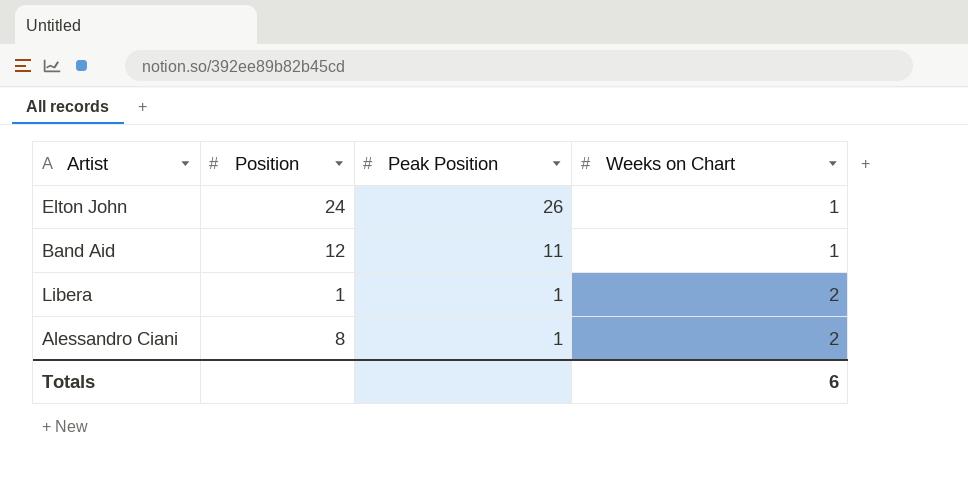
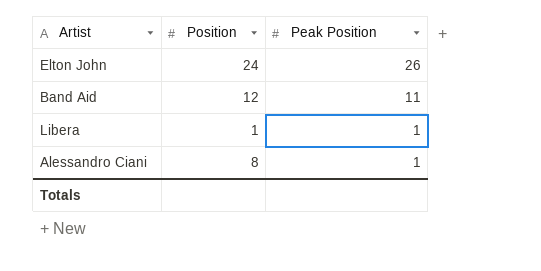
column Weeks on Chart | position: 4 -> none

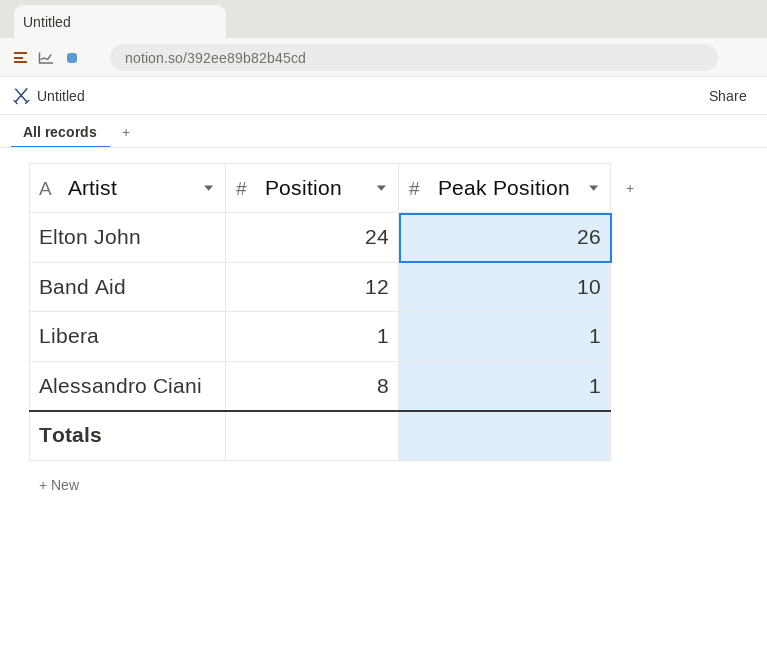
Band Aid | Peak Position: 11 -> 10

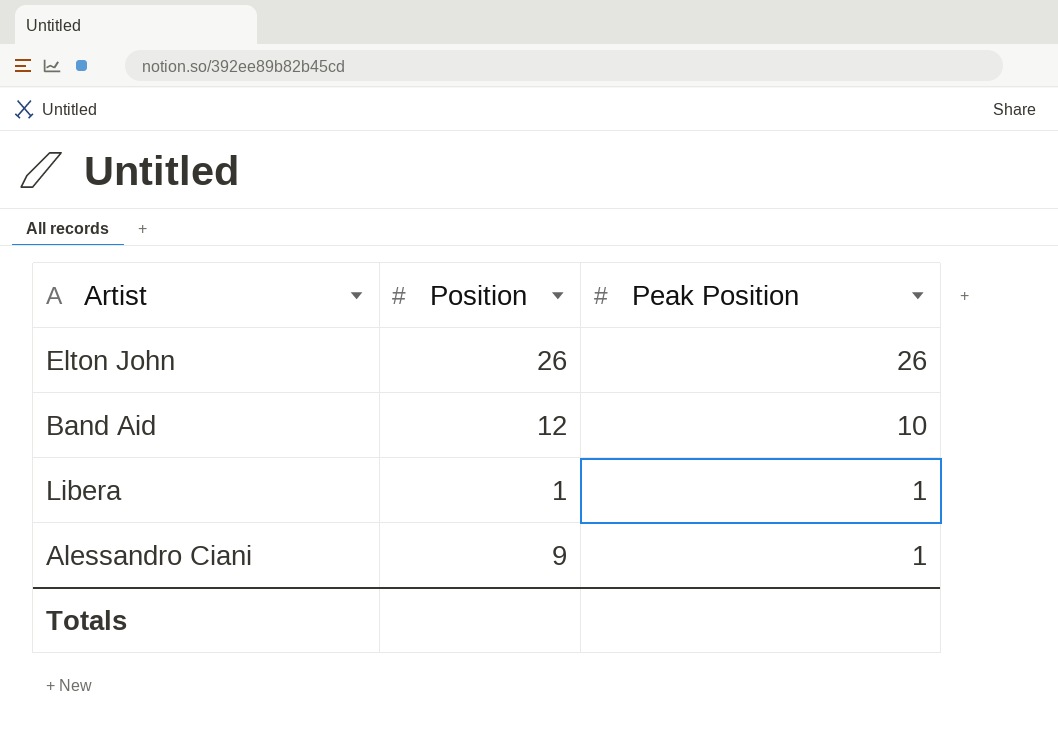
Elton John | Position: 24 -> 26
Alessandro Ciani | Position: 8 -> 9

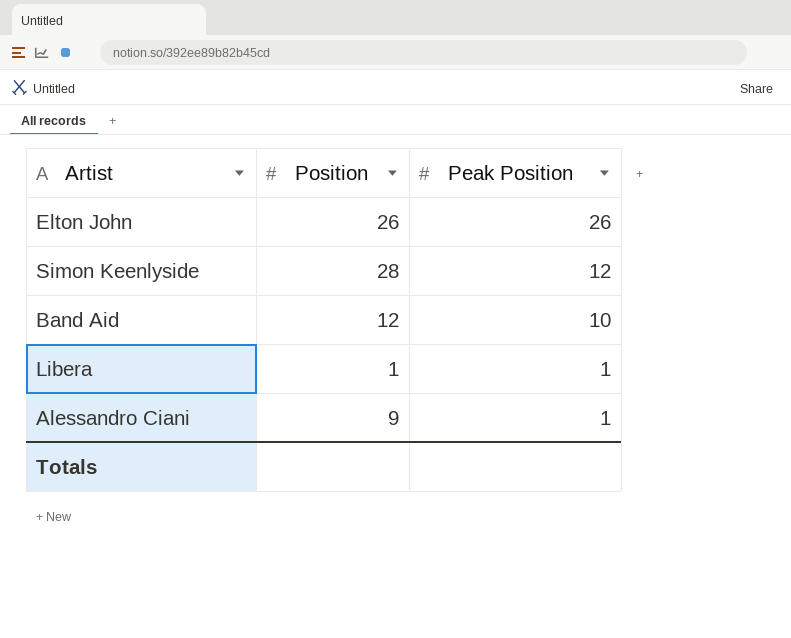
row Simon Keenlyside: none -> 28 | 12

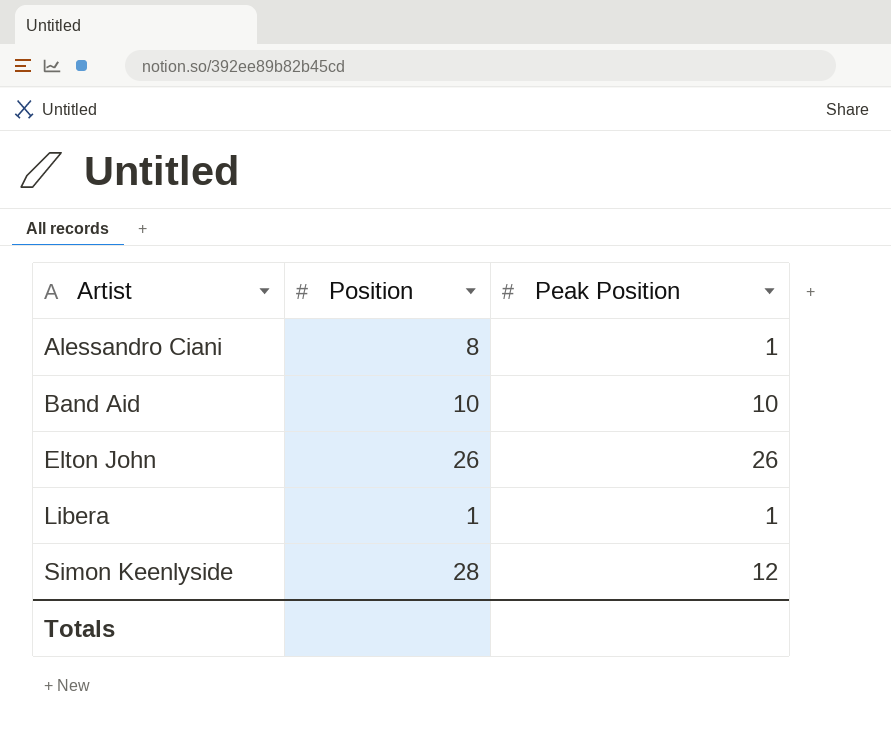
row order: Peak Position descending -> Artist ascending
Alessandro Ciani | Position: 9 -> 8
Band Aid | Position: 12 -> 10

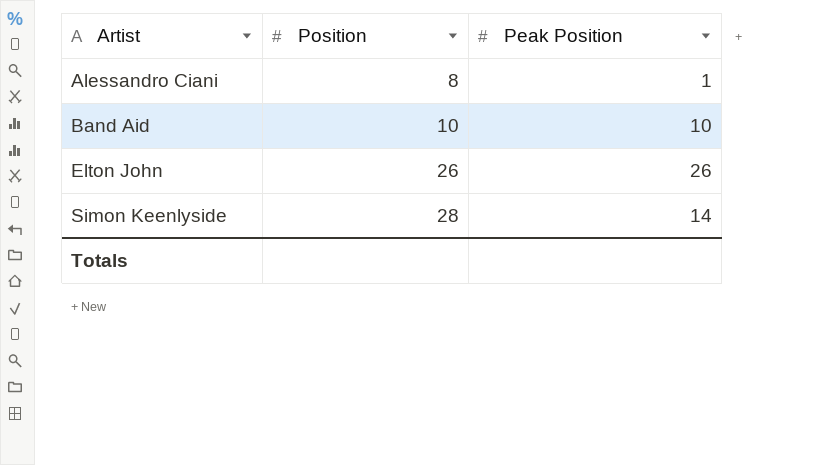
row Libera: 1 | 1 -> none
Simon Keenlyside | Peak Position: 12 -> 14

